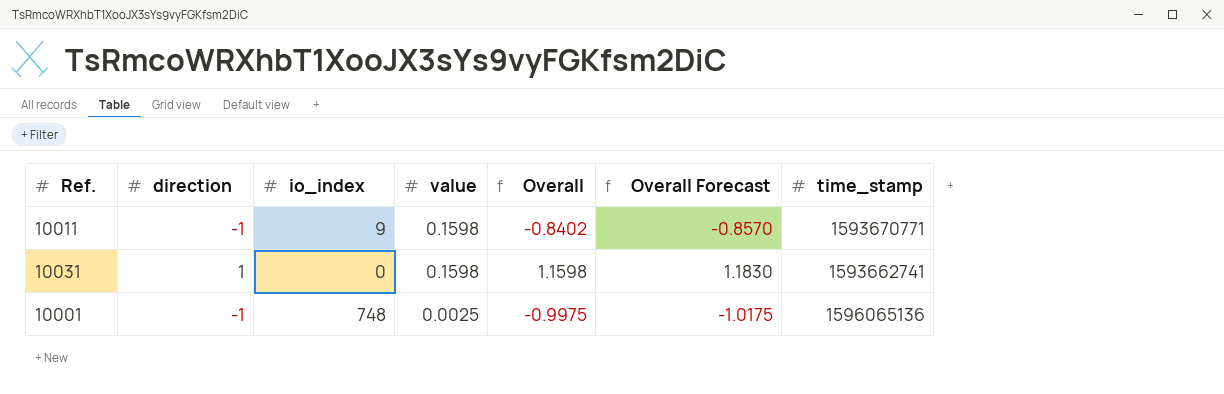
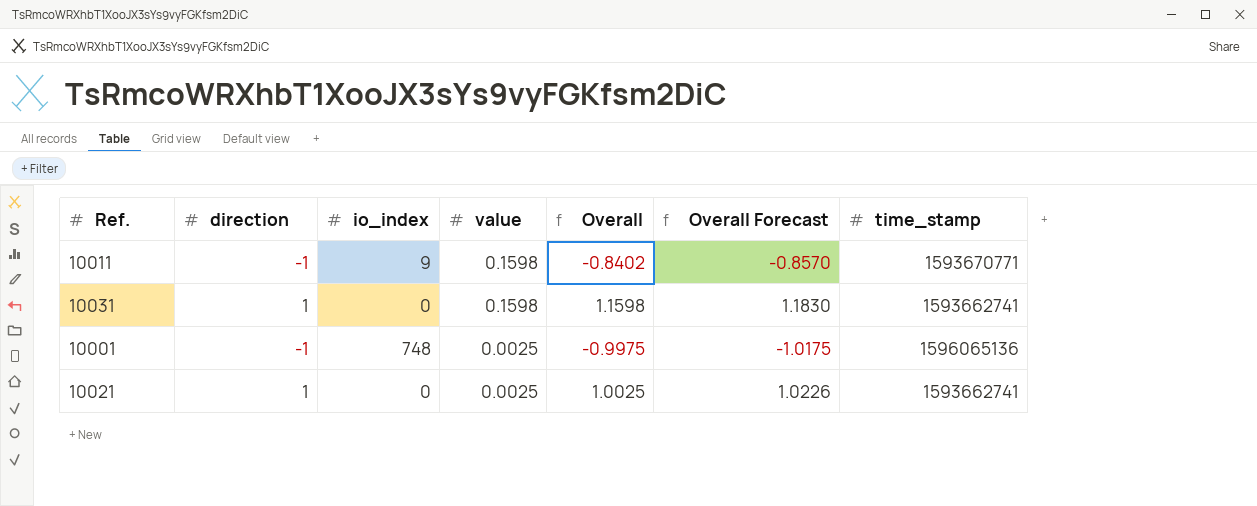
row 10021: none -> 1 | 0 | 0.0025 | 1.0025 | 1.0226 | 1593662741

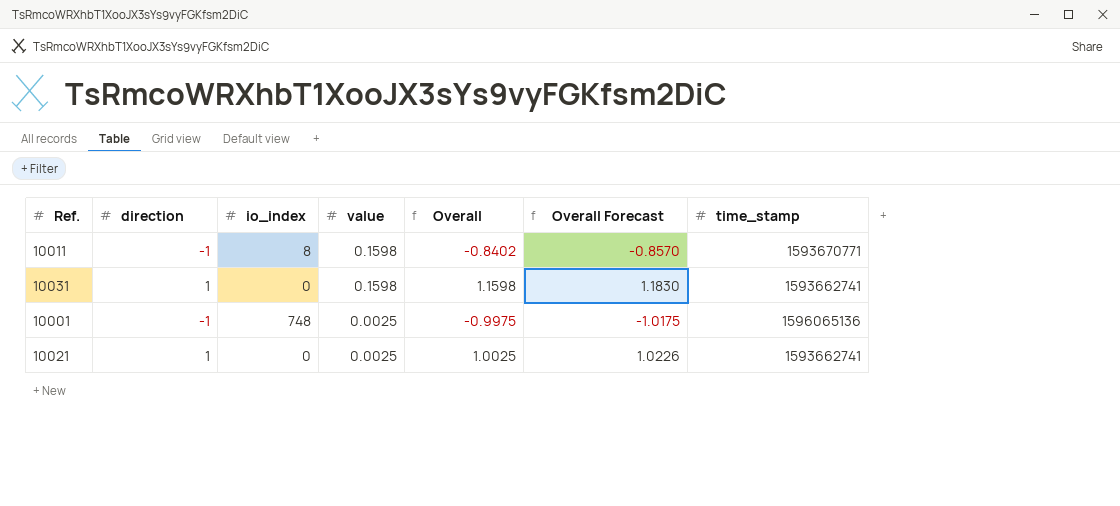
10011 | io_index: 9 -> 8

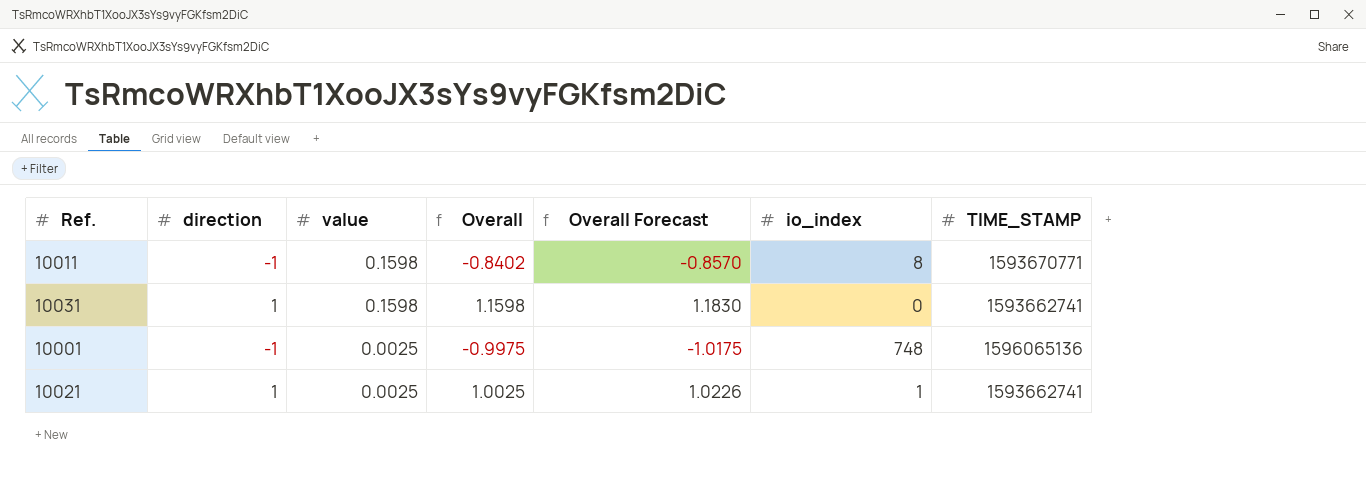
column io_index | position: 3 -> 6
column name: time_stamp -> TIME_STAMP
10021 | io_index: 0 -> 1

